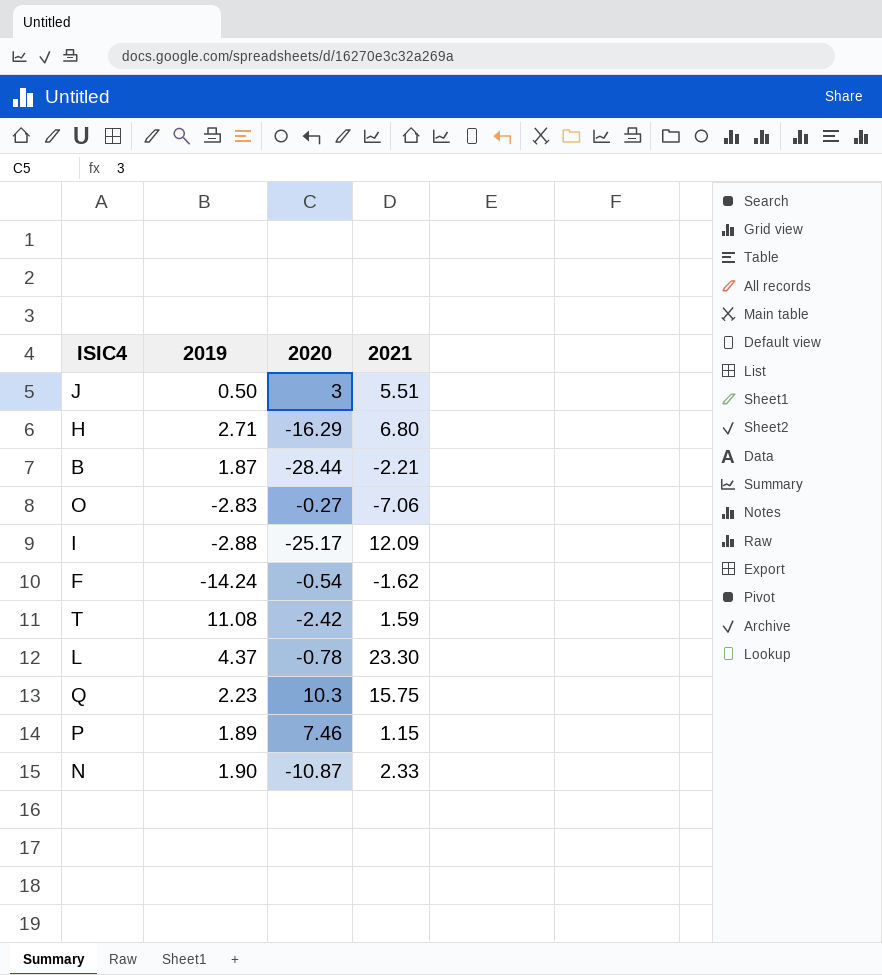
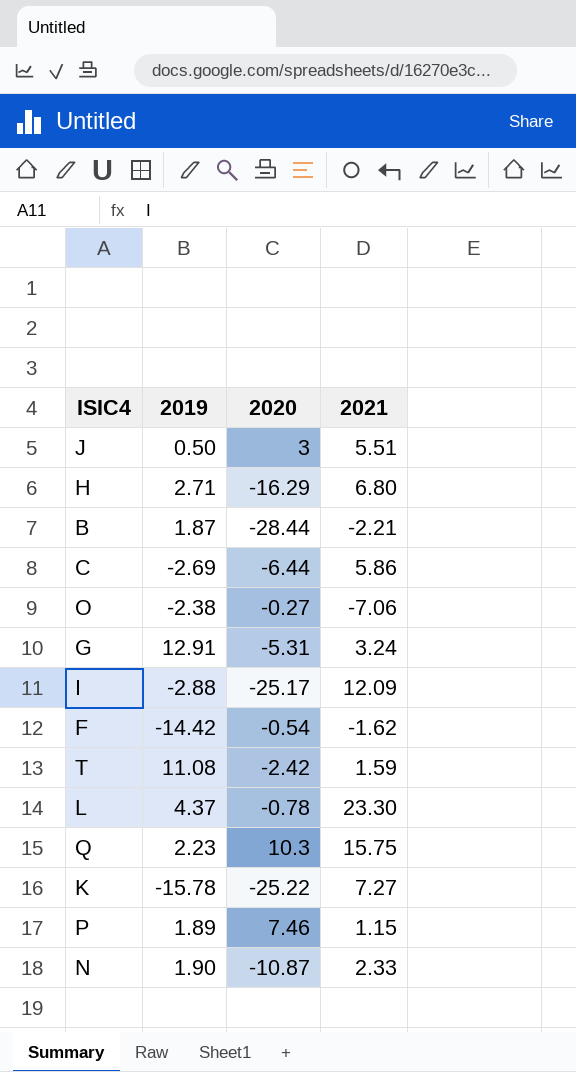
row C: none -> -2.69 | -6.44 | 5.86
O | 2019: -2.83 -> -2.38
row G: none -> 12.91 | -5.31 | 3.24
F | 2019: -14.24 -> -14.42
row K: none -> -15.78 | -25.22 | 7.27

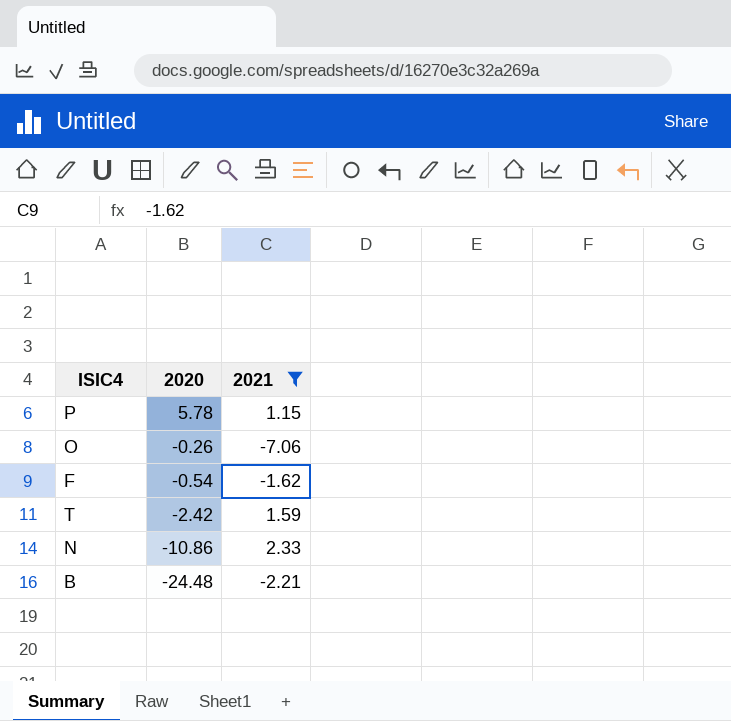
filter: none -> 2021 <= 2.33
row order: none -> 2020 descending
column 2019 | position: 2 -> none
P | 2020: 7.46 -> 5.78
O | 2020: -0.27 -> -0.26
N | 2020: -10.87 -> -10.86
B | 2020: -28.44 -> -24.48

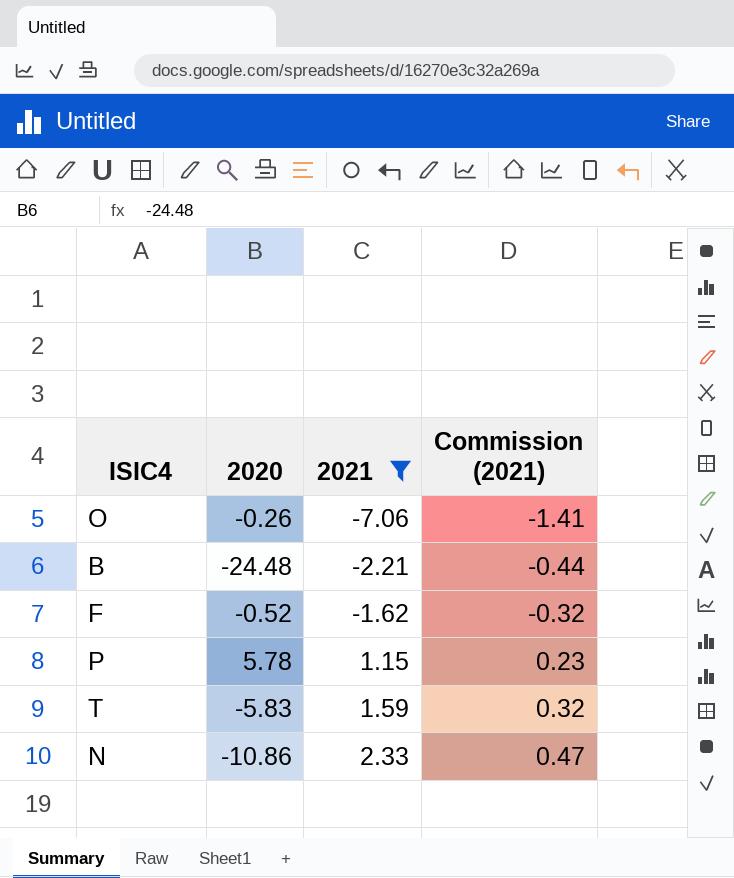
row order: 2020 descending -> 2021 ascending
column Commission (2021) | formula: none -> [2021] * 0.2
F | 2020: -0.54 -> -0.52
T | 2020: -2.42 -> -5.83

